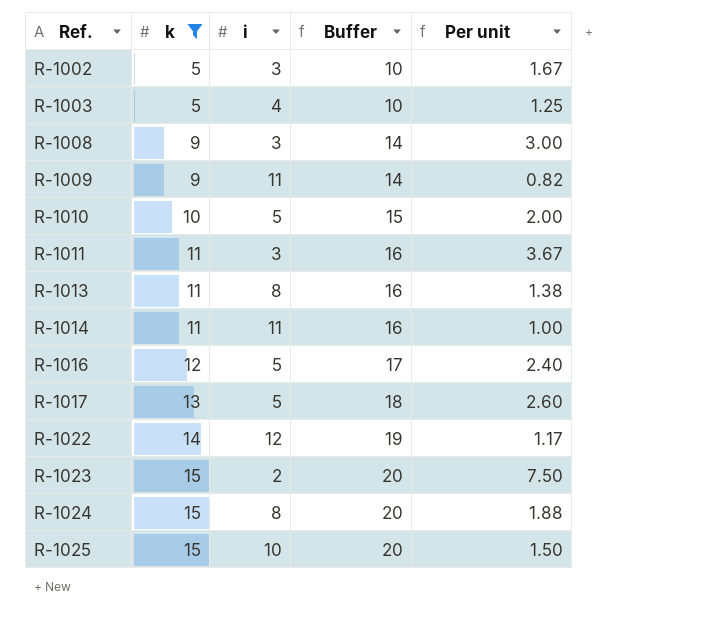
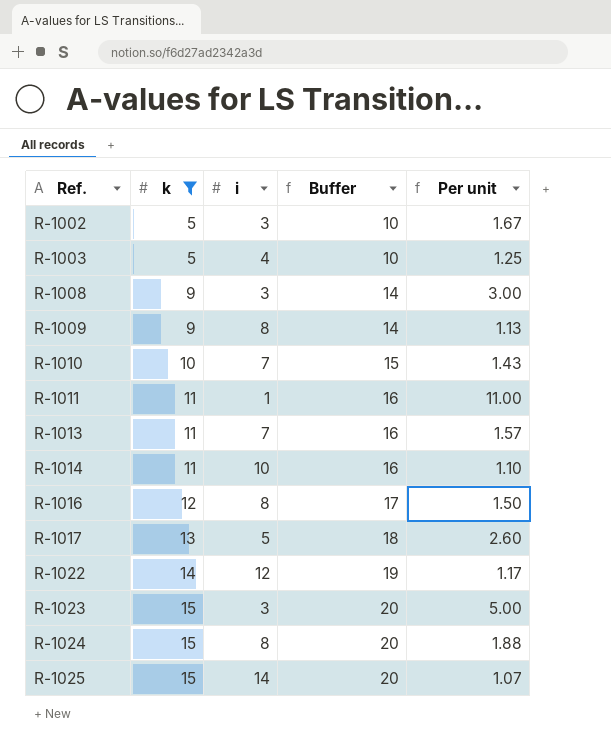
R-1009 | i: 11 -> 8
R-1009 | Per unit: 0.82 -> 1.13
R-1010 | i: 5 -> 7
R-1010 | Per unit: 2.00 -> 1.43
R-1011 | i: 3 -> 1
R-1011 | Per unit: 3.67 -> 11.00
R-1013 | i: 8 -> 7
R-1013 | Per unit: 1.38 -> 1.57
R-1014 | i: 11 -> 10
R-1014 | Per unit: 1.00 -> 1.10
R-1016 | i: 5 -> 8
R-1016 | Per unit: 2.40 -> 1.50
R-1023 | i: 2 -> 3
R-1023 | Per unit: 7.50 -> 5.00
R-1025 | i: 10 -> 14
R-1025 | Per unit: 1.50 -> 1.07

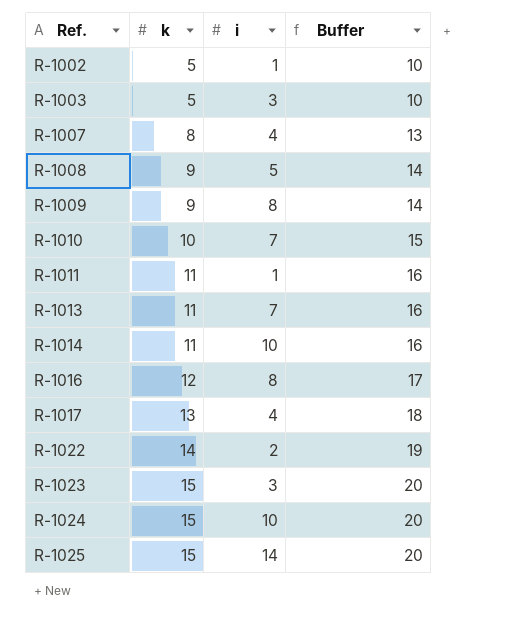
filter: k != 8 -> none
column Per unit | formula: [k] / [i] -> none
R-1002 | i: 3 -> 1
R-1003 | i: 4 -> 3
R-1008 | i: 3 -> 5
R-1017 | i: 5 -> 4
R-1022 | i: 12 -> 2
R-1024 | i: 8 -> 10

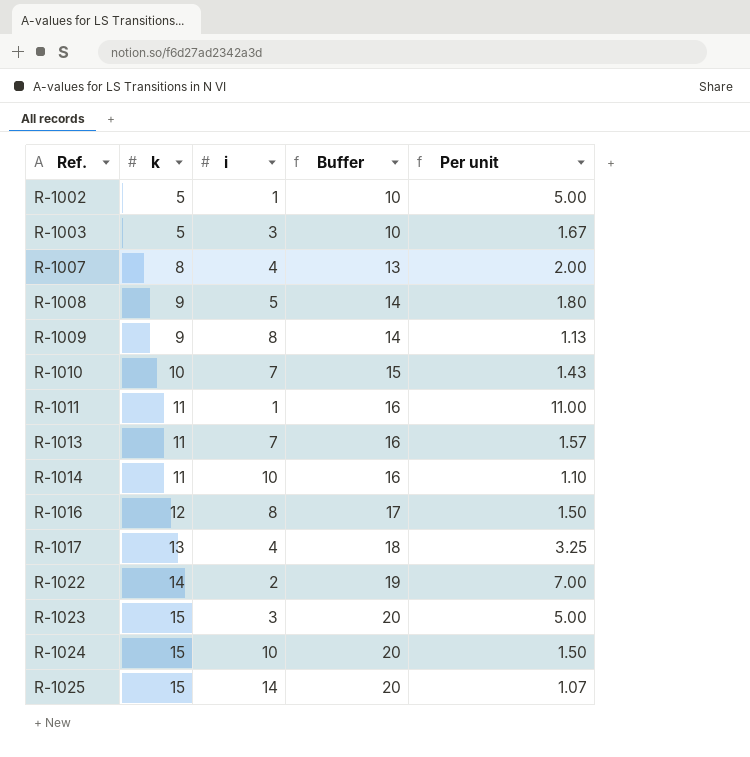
column Per unit | formula: none -> [k] / [i]

